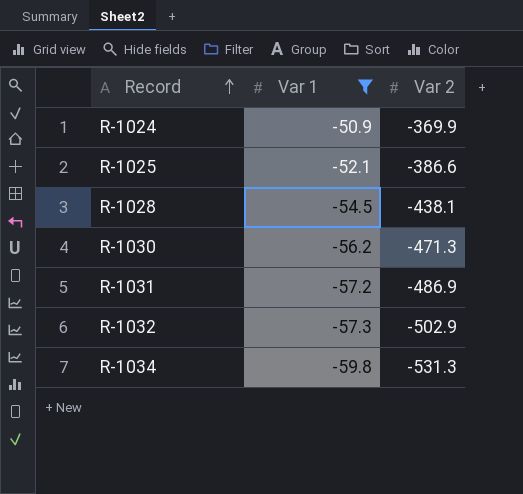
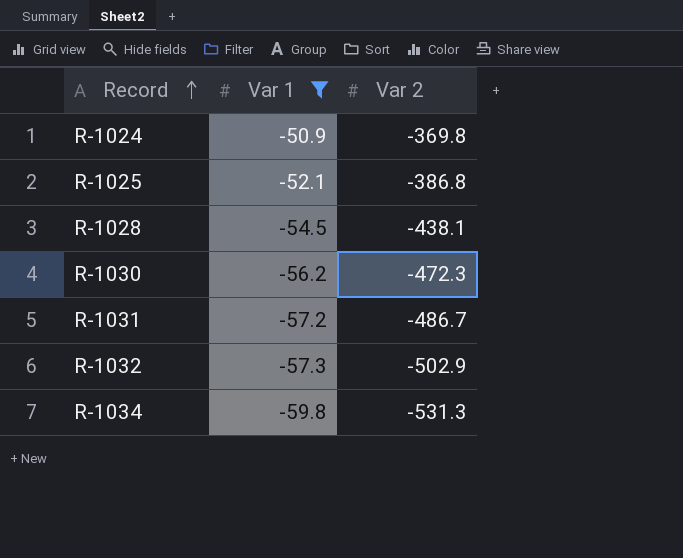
R-1024 | Var 2: -369.9 -> -369.8
R-1025 | Var 2: -386.6 -> -386.8
R-1030 | Var 2: -471.3 -> -472.3
R-1031 | Var 2: -486.9 -> -486.7

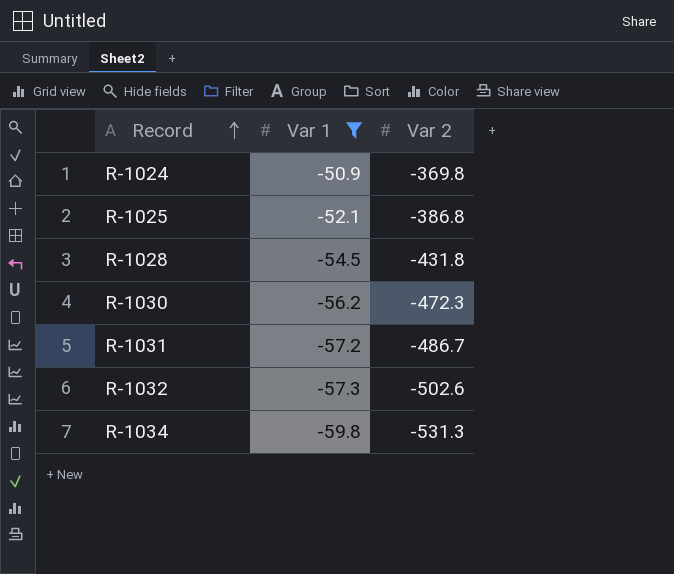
R-1028 | Var 2: -438.1 -> -431.8
R-1032 | Var 2: -502.9 -> -502.6

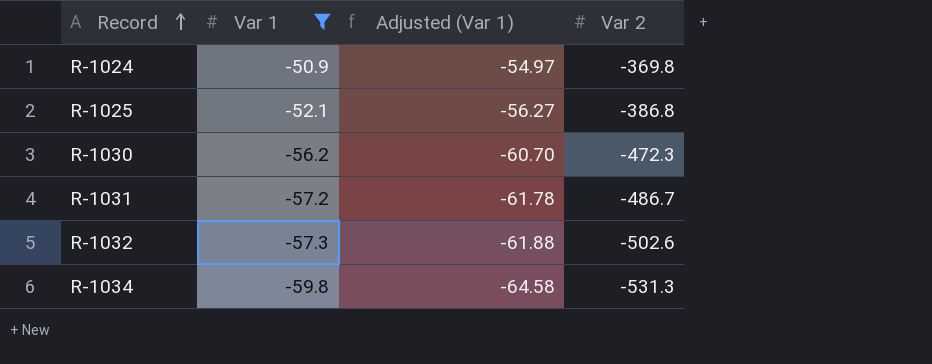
column Adjusted (Var 1) | formula: none -> [Var 1] * 1.08
row R-1028: -54.5 | -431.8 -> none

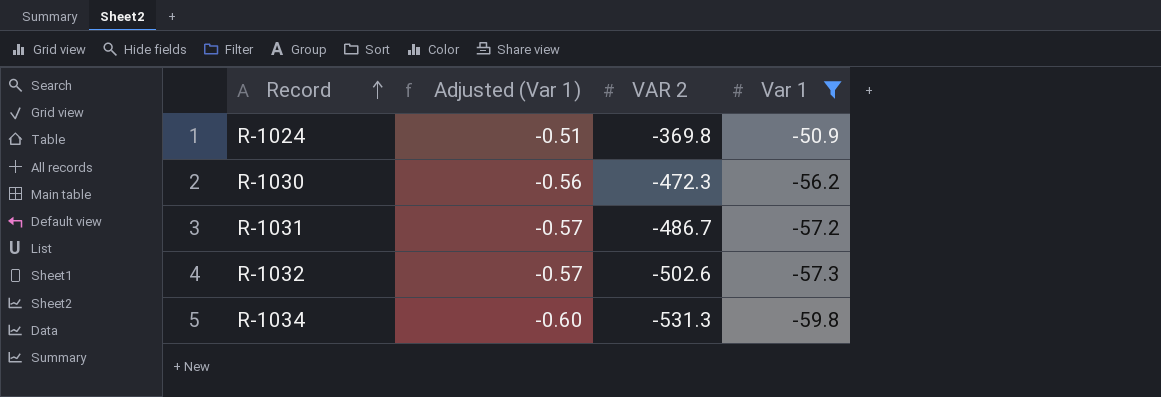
column Adjusted (Var 1) | formula: [Var 1] * 1.08 -> [Var 1] * 0.01
column name: Var 2 -> VAR 2
column Var 1 | position: 2 -> 4
row R-1025: -52.1 | -56.27 | -386.8 -> none

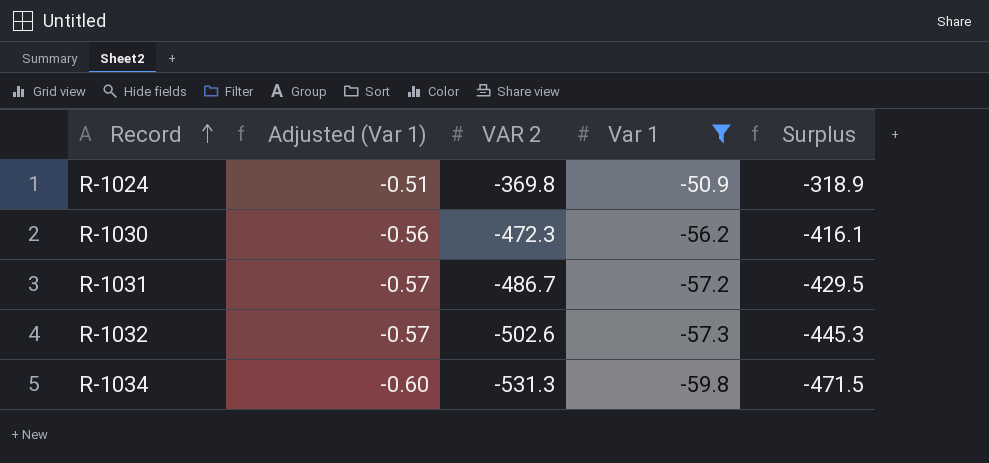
column Surplus | formula: none -> [VAR 2] - [Var 1]

